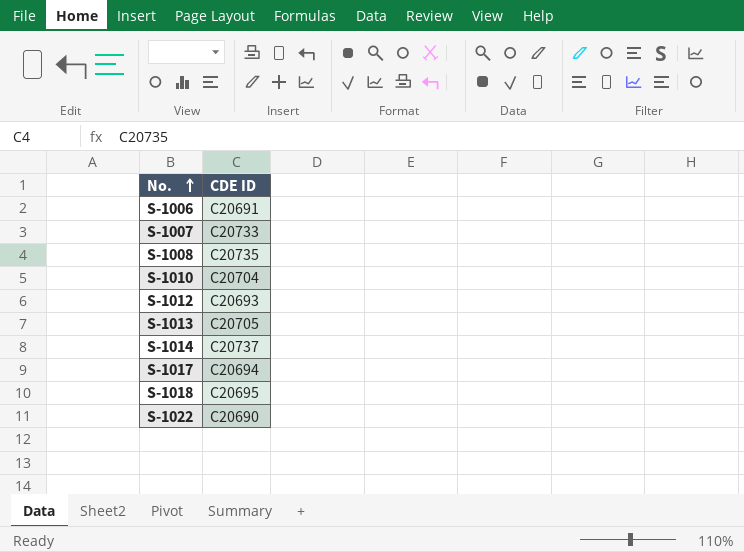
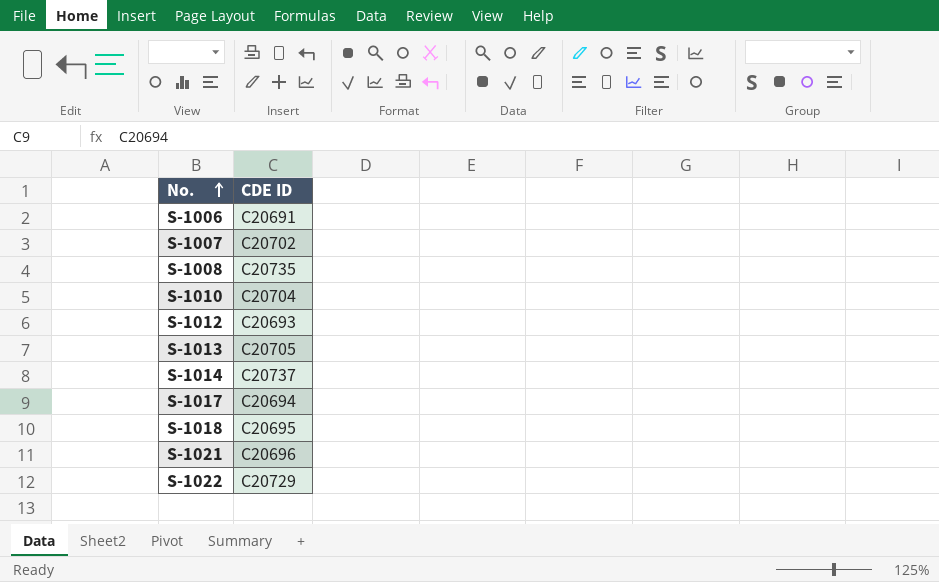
S-1007 | CDE ID: C20733 -> C20702
row S-1021: none -> C20696
S-1022 | CDE ID: C20690 -> C20729

